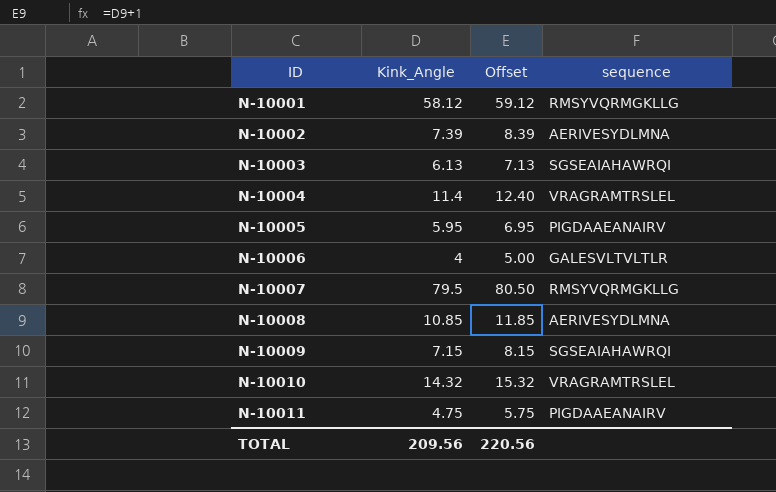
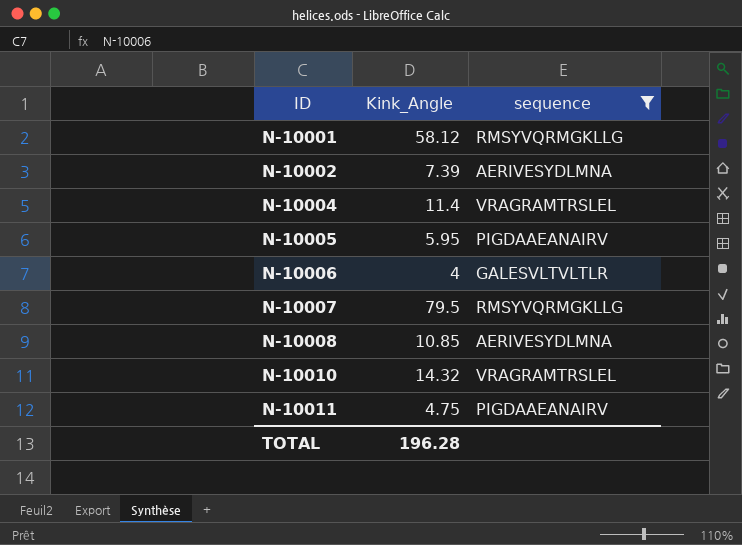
filter: none -> sequence != SGSEAIAHAWRQI
column Offset | formula: [Kink_Angle] + 1 -> none
TOTAL | Kink_Angle: 209.56 -> 196.28

